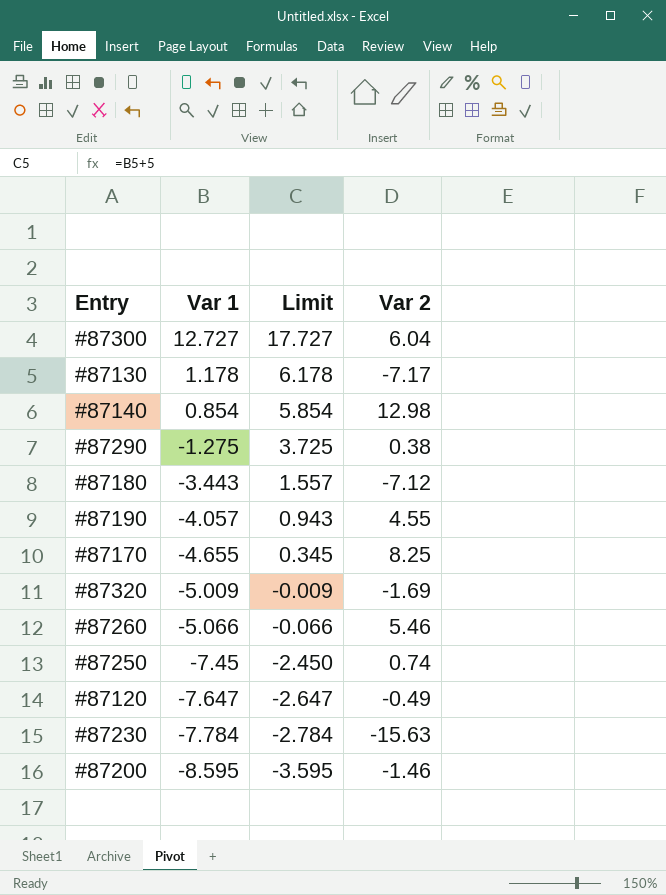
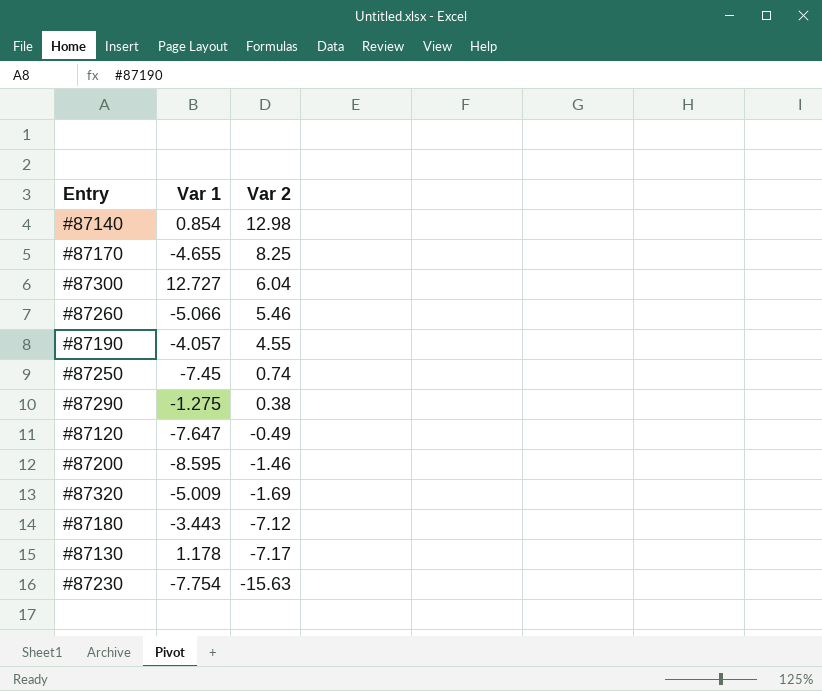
row order: Var 1 descending -> Var 2 descending
column Limit | formula: [Var 1] + 5 -> none
#87230 | Var 1: -7.784 -> -7.754

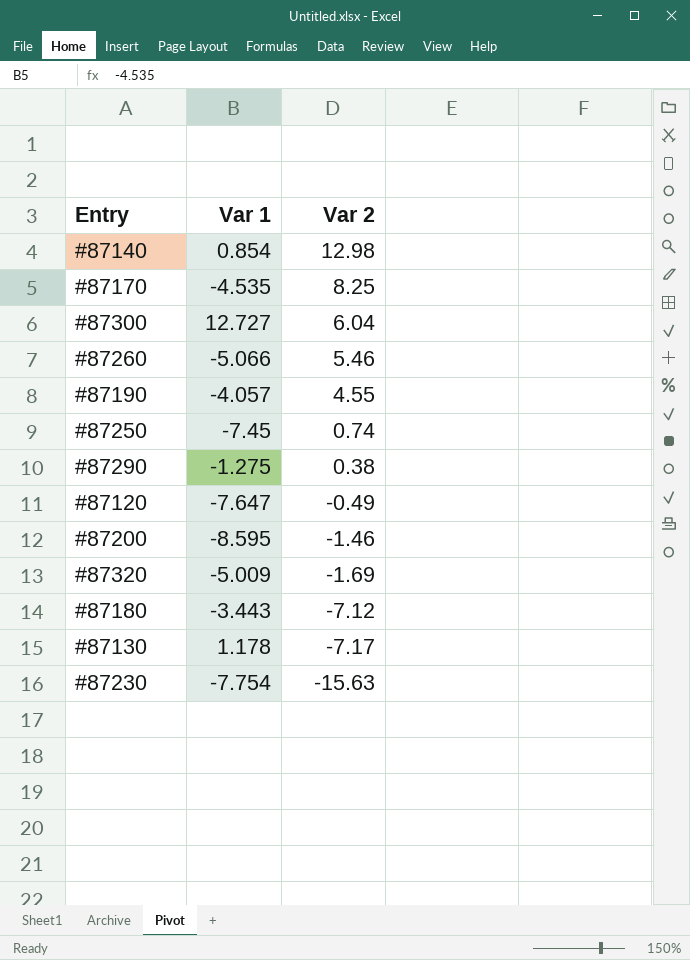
#87170 | Var 1: -4.655 -> -4.535

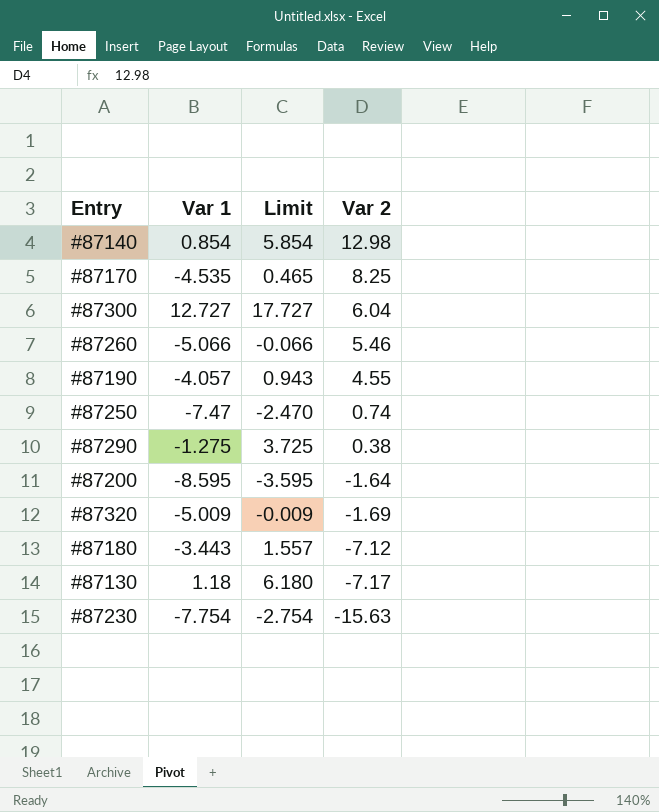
column Limit | formula: none -> [Var 1] + 5
row #87120: -7.647 | -0.49 -> none
#87250 | Var 1: -7.45 -> -7.47
#87200 | Var 2: -1.46 -> -1.64
#87130 | Var 1: 1.178 -> 1.18

